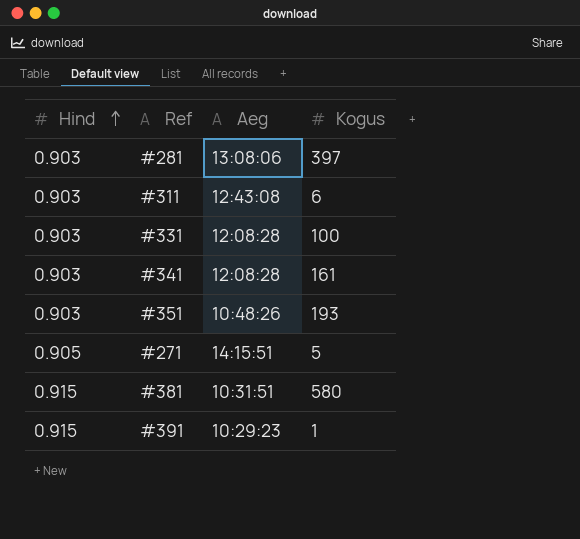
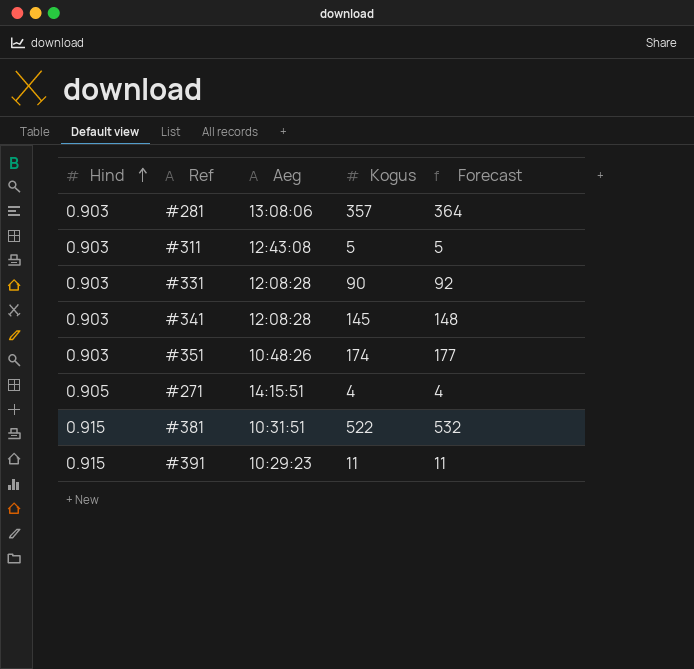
column Forecast | formula: none -> [Kogus] * 1.02
#281 | Kogus: 397 -> 357
#311 | Kogus: 6 -> 5
#331 | Kogus: 100 -> 90
#341 | Kogus: 161 -> 145
#351 | Kogus: 193 -> 174
#271 | Kogus: 5 -> 4
#381 | Kogus: 580 -> 522
#391 | Kogus: 1 -> 11

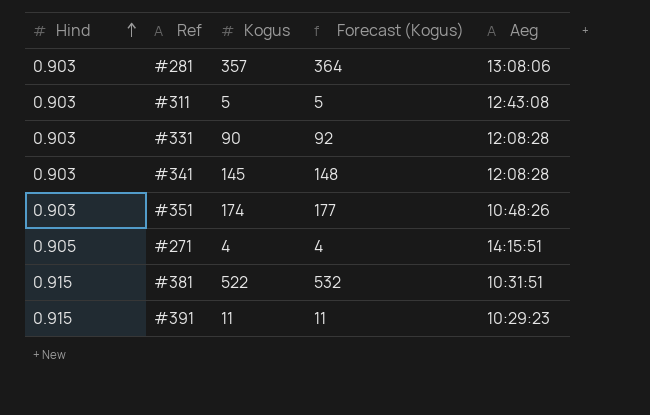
column name: Forecast -> Forecast (Kogus)
column Aeg | position: 3 -> 5

